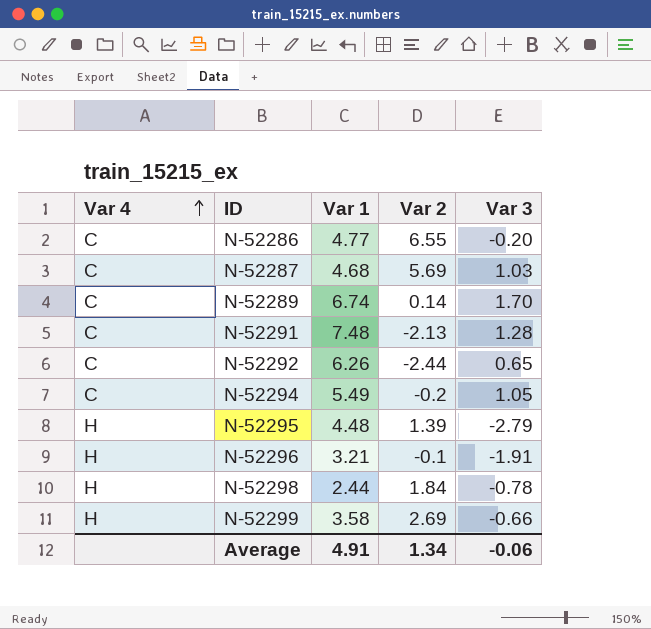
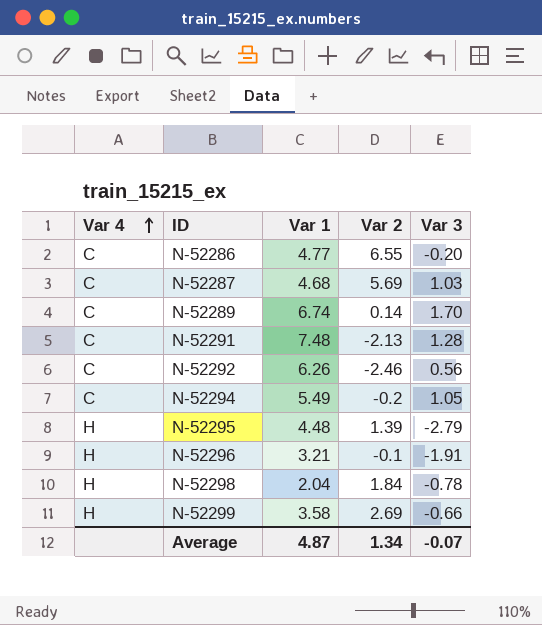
N-52292 | Var 2: -2.44 -> -2.46
N-52292 | Var 3: 0.65 -> 0.56
N-52298 | Var 1: 2.44 -> 2.04
Average | Var 1: 4.91 -> 4.87
Average | Var 3: -0.06 -> -0.07

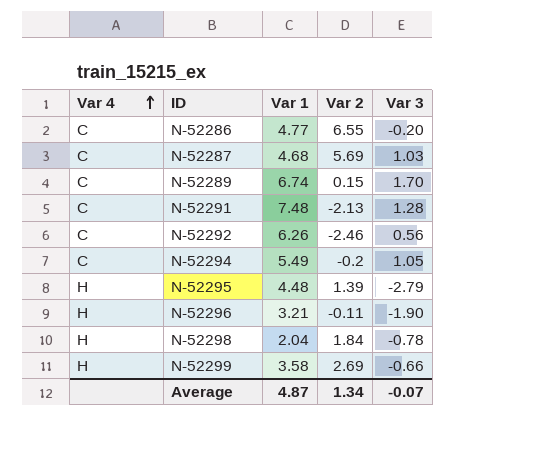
N-52289 | Var 2: 0.14 -> 0.15
N-52296 | Var 2: -0.1 -> -0.11
N-52296 | Var 3: -1.91 -> -1.90

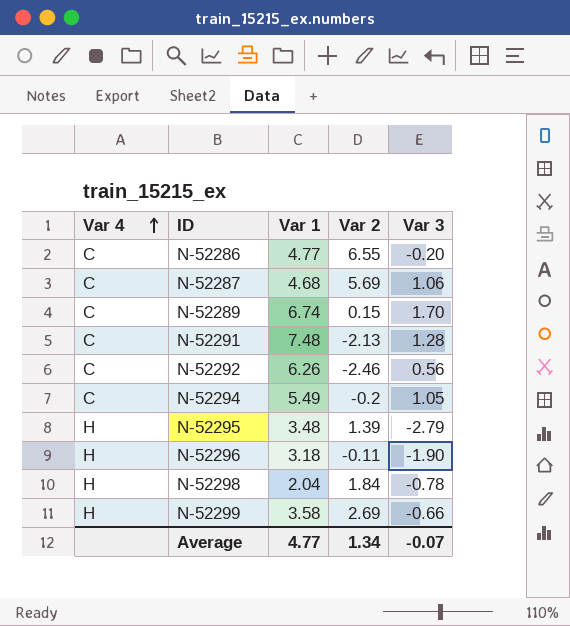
N-52287 | Var 3: 1.03 -> 1.06
N-52295 | Var 1: 4.48 -> 3.48
N-52296 | Var 1: 3.21 -> 3.18
Average | Var 1: 4.87 -> 4.77

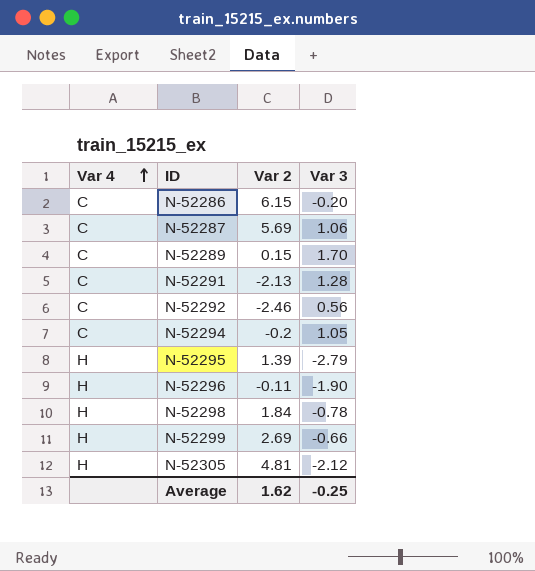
column Var 1 | position: 3 -> none
N-52286 | Var 2: 6.55 -> 6.15
row N-52305: none -> H | 4.81 | -2.12
Average | Var 2: 1.34 -> 1.62
Average | Var 3: -0.07 -> -0.25

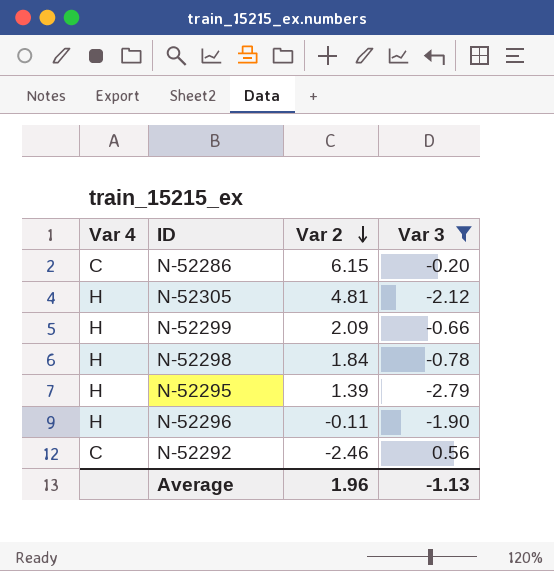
filter: none -> Var 3 <= 0.56
row order: Var 4 ascending -> Var 2 descending
N-52299 | Var 2: 2.69 -> 2.09
Average | Var 2: 1.62 -> 1.96
Average | Var 3: -0.25 -> -1.13

